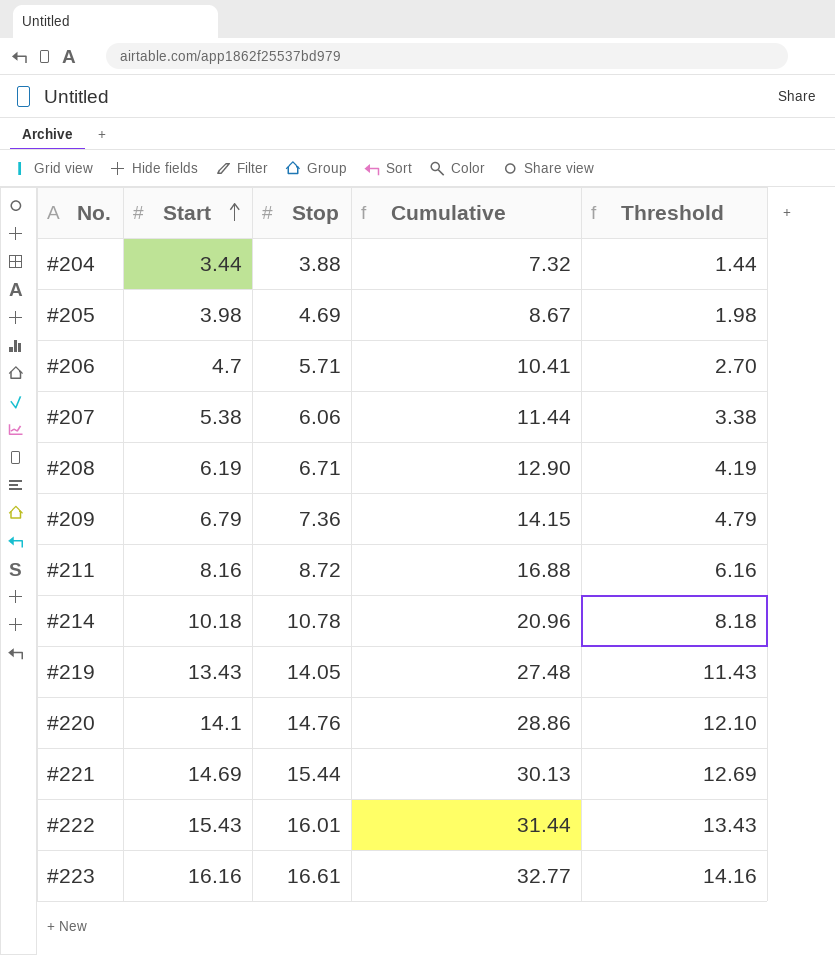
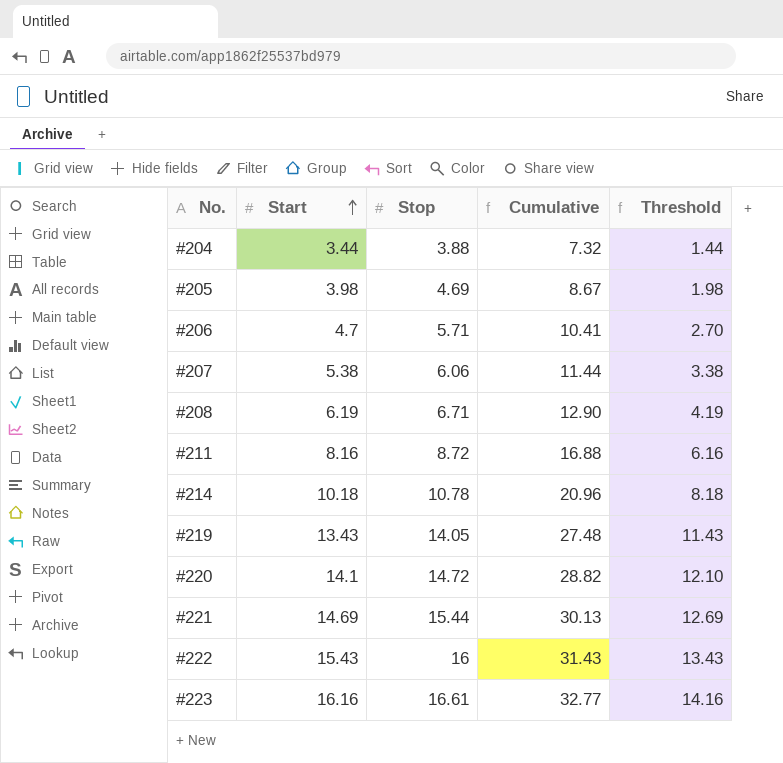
row #209: 6.79 | 7.36 | 14.15 | 4.79 -> none
#220 | Stop: 14.76 -> 14.72
#220 | Cumulative: 28.86 -> 28.82
#222 | Stop: 16.01 -> 16
#222 | Cumulative: 31.44 -> 31.43

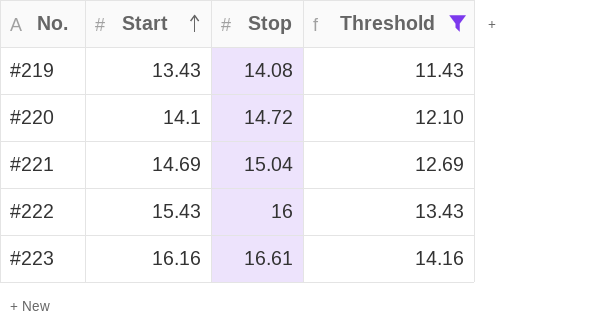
filter: none -> Threshold >= 11.43
column Cumulative | formula: [Start] + [Stop] -> none
#219 | Stop: 14.05 -> 14.08
#221 | Stop: 15.44 -> 15.04

